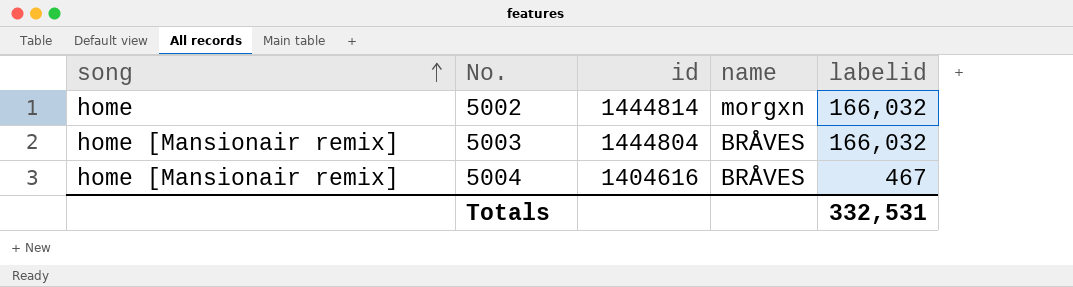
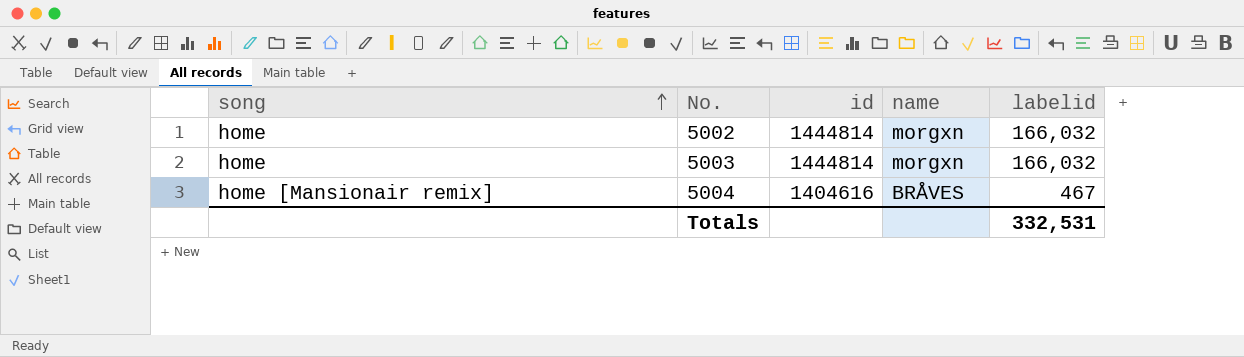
5003 | song: home [Mansionair remix] -> home
5003 | id: 1444804 -> 1444814
5003 | name: BRÅVES -> morgxn

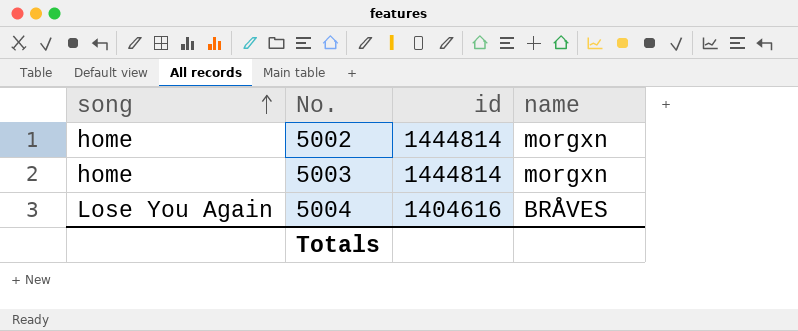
column labelid | position: 5 -> none
5004 | song: home [Mansionair remix] -> Lose You Again

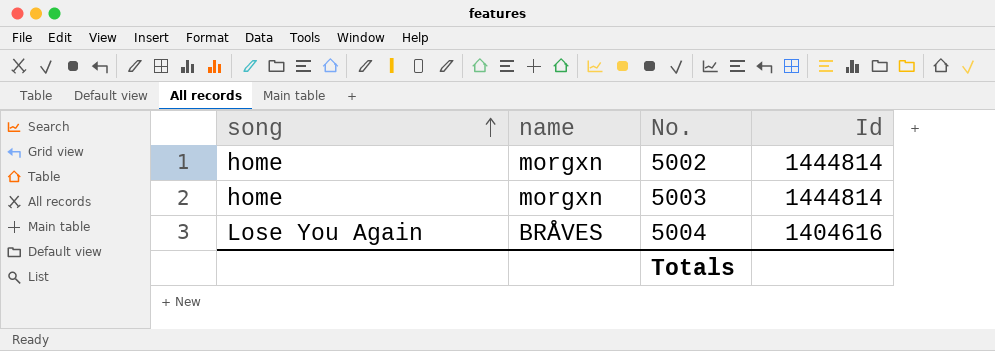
column name | position: 4 -> 2
column name: id -> Id

